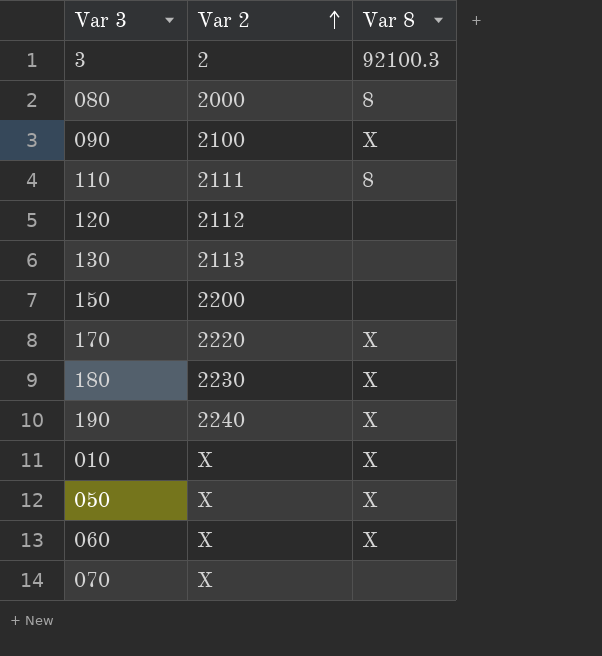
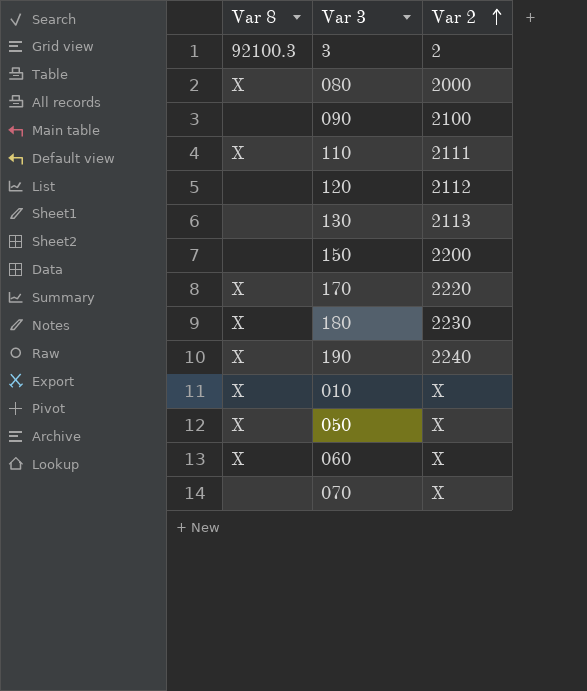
column Var 8 | position: 3 -> 1
080 | Var 8: 8 -> X
090 | Var 8: X -> none
110 | Var 8: 8 -> X

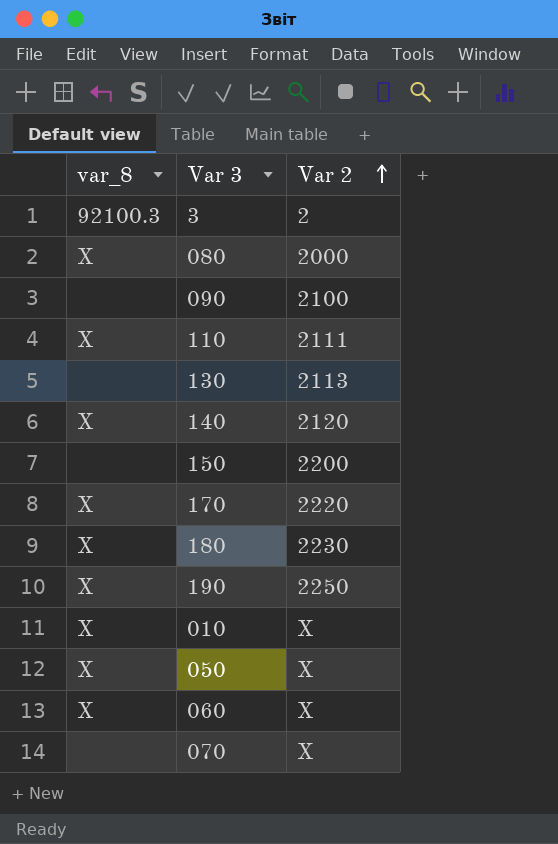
column name: Var 8 -> var_8
row 120: none | 2112 -> none
row 140: none -> X | 2120
190 | Var 2: 2240 -> 2250

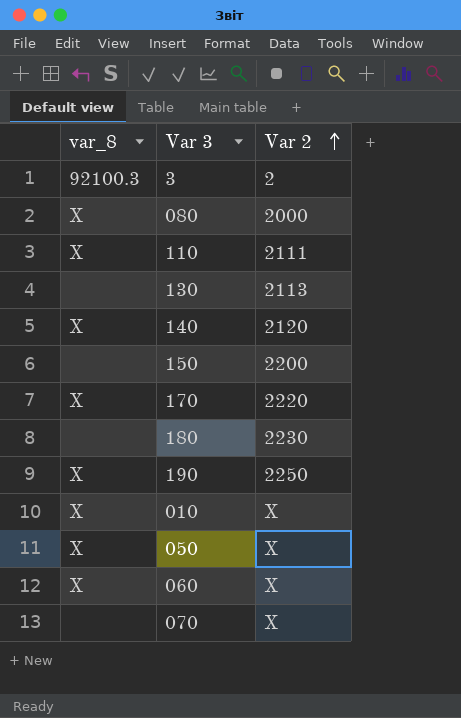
row 090: none | 2100 -> none
180 | var_8: X -> none

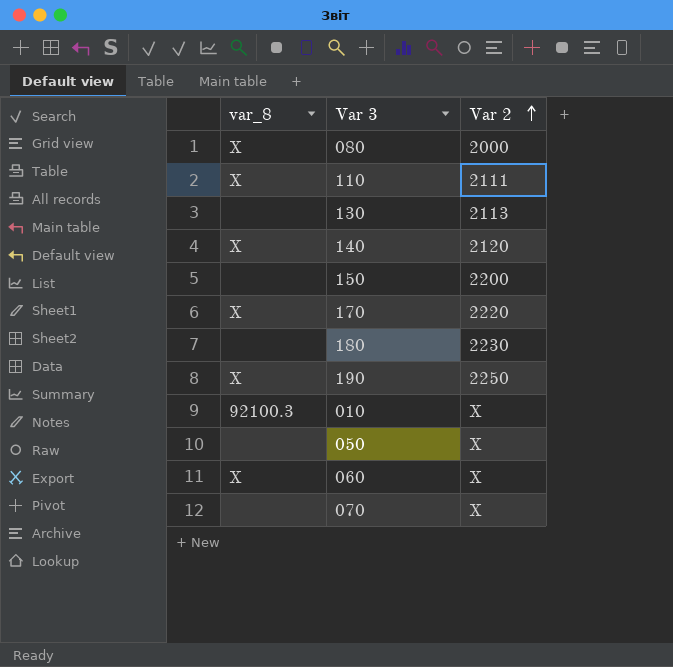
row 3: 92100.3 | 2 -> none
010 | var_8: X -> 92100.3
050 | var_8: X -> none

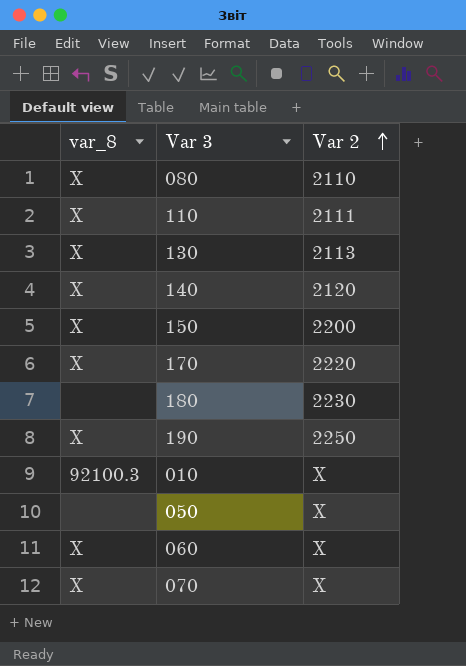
080 | Var 2: 2000 -> 2110
130 | var_8: none -> X
150 | var_8: none -> X
070 | var_8: none -> X

